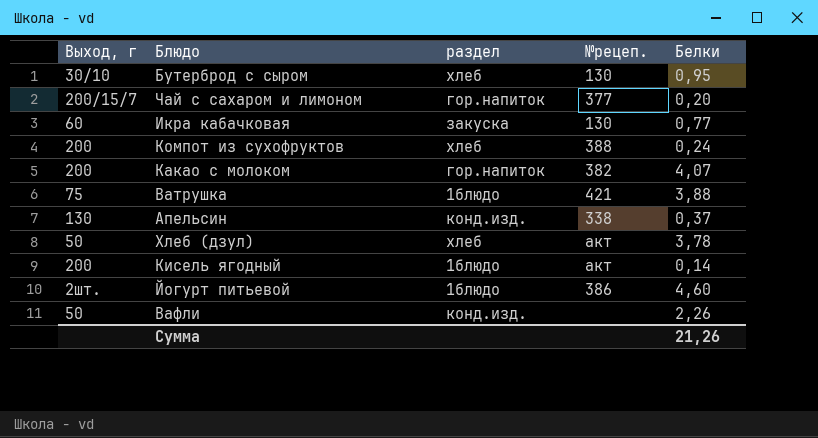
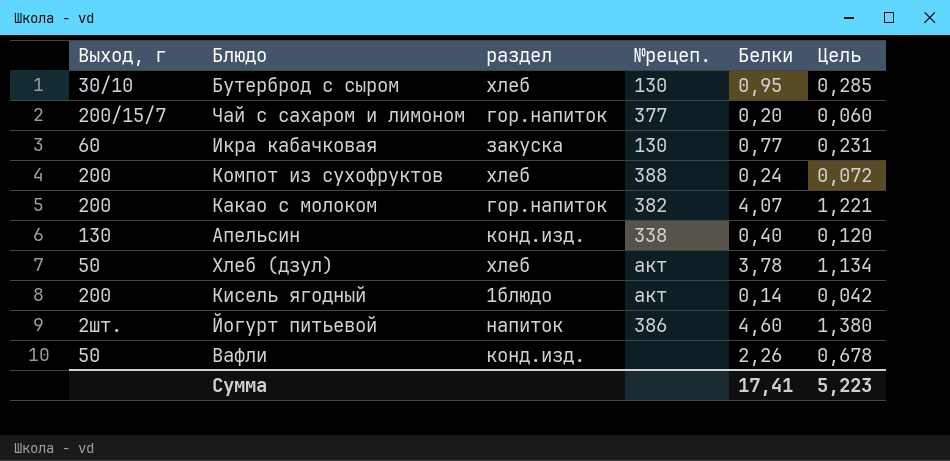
column Цель | formula: none -> [Белки] * 0,3
row Ватрушка: 75 | 1блюдо | 421 | 3,88 -> none
Апельсин | Белки: 0,37 -> 0,40
Йогурт питьевой | раздел: 1блюдо -> напиток
Сумма | Белки: 21,26 -> 17,41

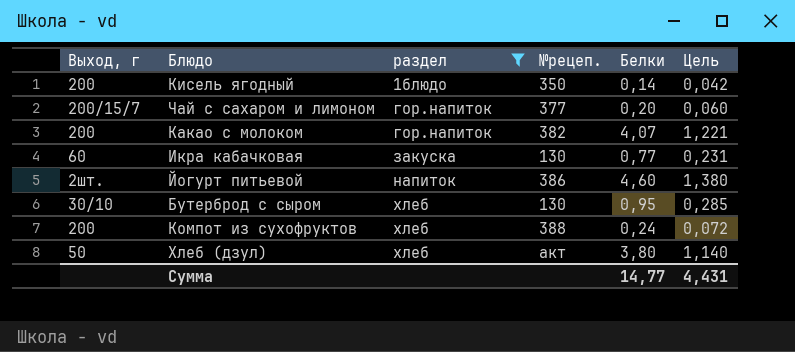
filter: none -> раздел != конд.изд.
row order: none -> раздел ascending
Кисель ягодный | №рецеп.: акт -> 350
Хлеб (дзул) | Белки: 3,78 -> 3,80
Хлеб (дзул) | Цель: 1,134 -> 1,140
Сумма | Белки: 17,41 -> 14,77
Сумма | Цель: 5,223 -> 4,431

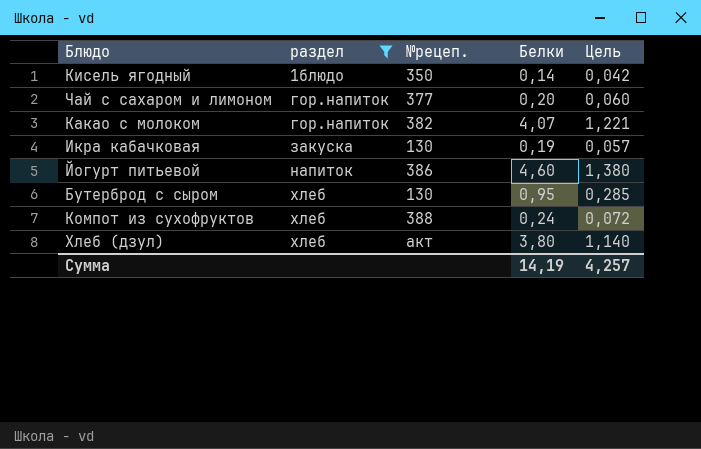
column Выход, г | position: 1 -> none
Икра кабачковая | Белки: 0,77 -> 0,19
Икра кабачковая | Цель: 0,231 -> 0,057
Сумма | Белки: 14,77 -> 14,19
Сумма | Цель: 4,431 -> 4,257

